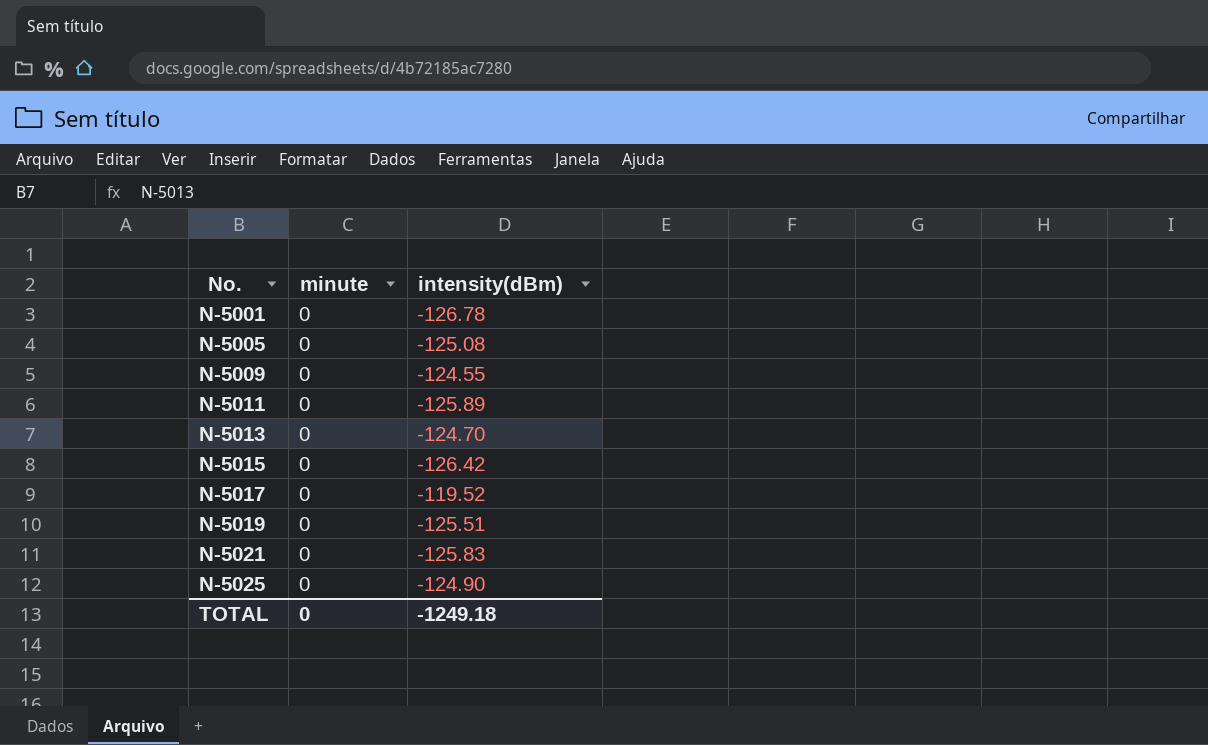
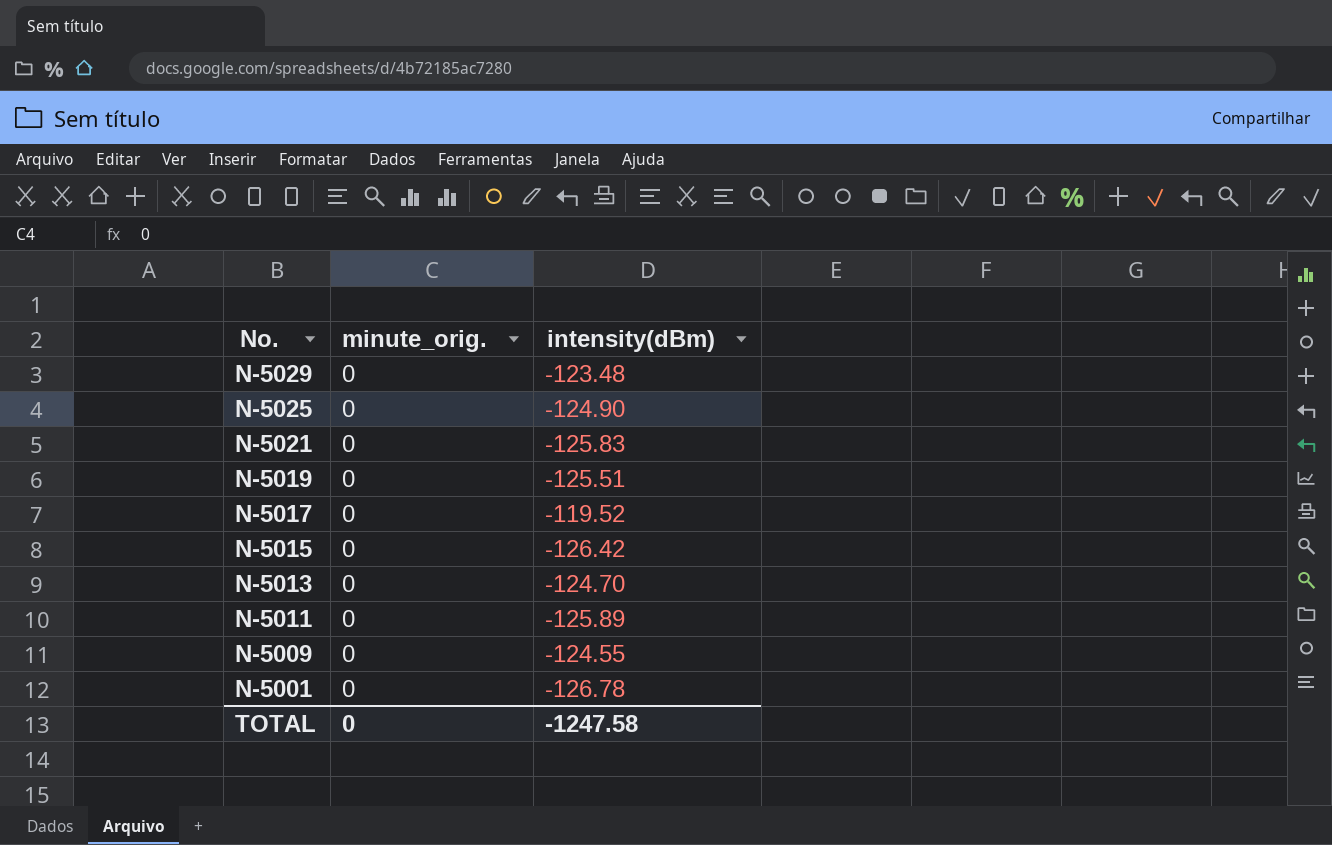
row order: No. ascending -> No. descending
column name: minute -> minute_orig.
row N-5005: 0 | -125.08 -> none
row N-5029: none -> 0 | -123.48
TOTAL | intensity(dBm): -1249.18 -> -1247.58

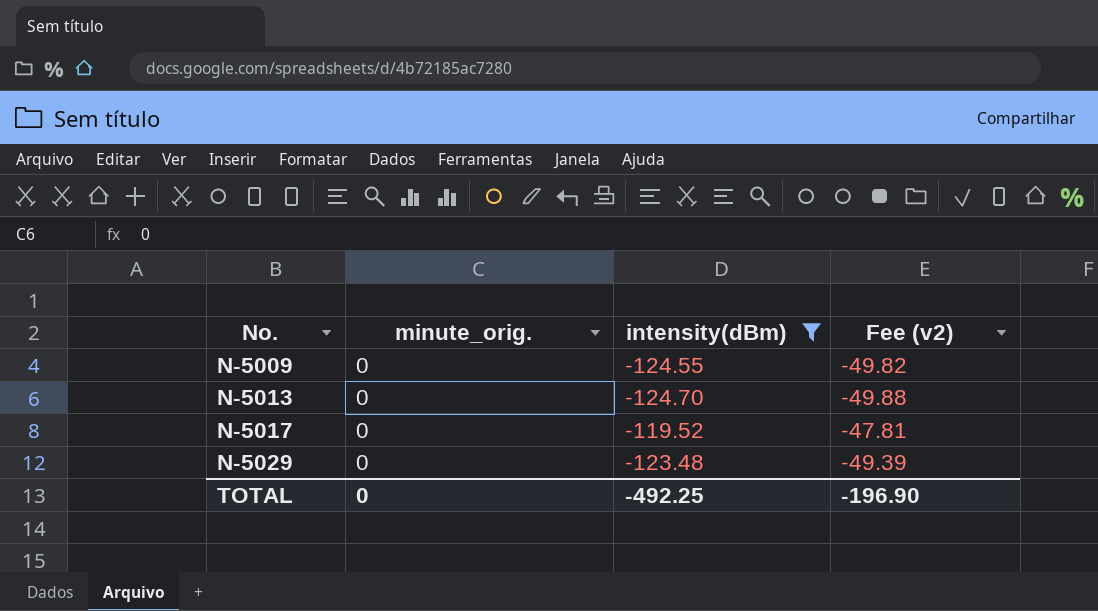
filter: none -> intensity(dBm) >= -124.70
row order: No. descending -> No. ascending
column Fee (v2) | formula: none -> [intensity(dBm)] * 0.4
TOTAL | intensity(dBm): -1247.58 -> -492.25

